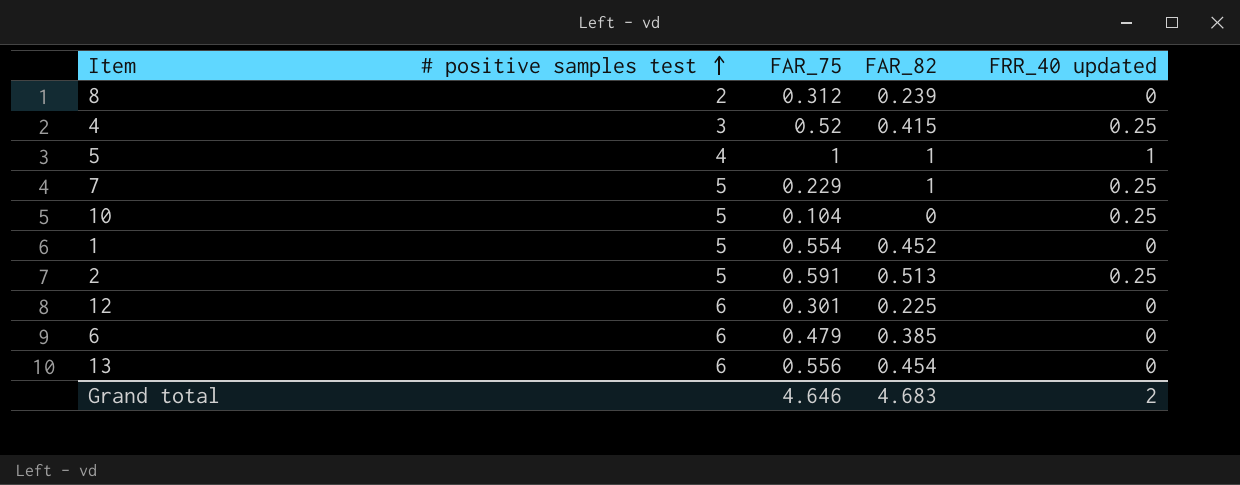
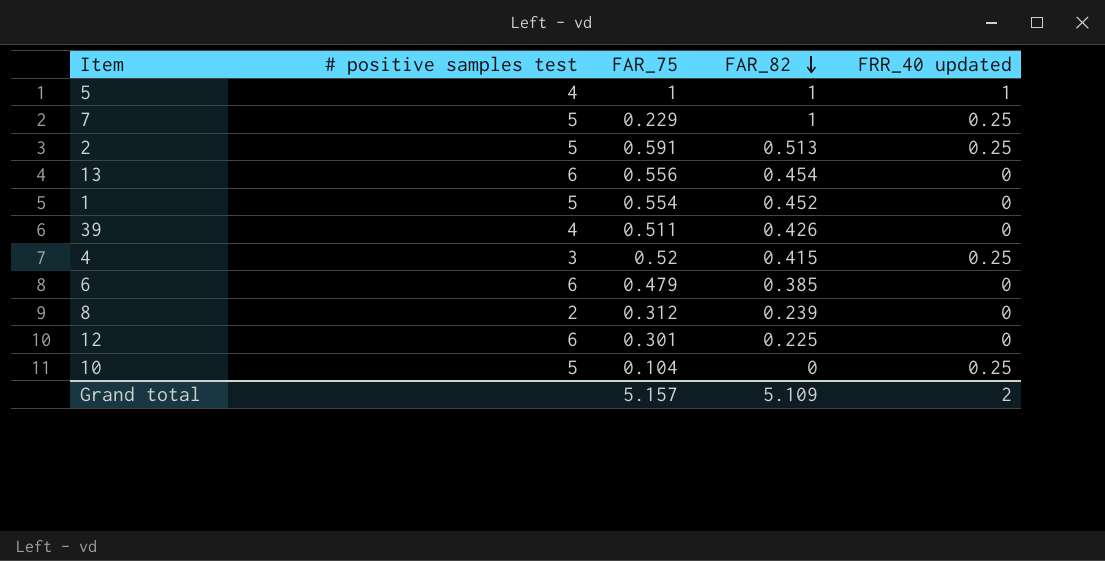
row order: # positive samples test ascending -> FAR_82 descending
row 39: none -> 4 | 0.511 | 0.426 | 0
Grand total | FAR_75: 4.646 -> 5.157
Grand total | FAR_82: 4.683 -> 5.109

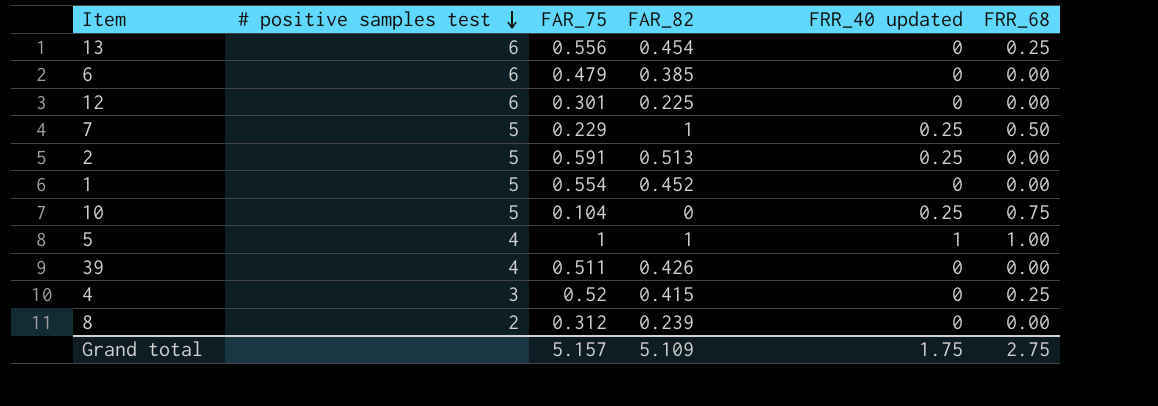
row order: FAR_82 descending -> # positive samples test descending
column FRR_68 | position: none -> 6
4 | FRR_40 updated: 0.25 -> 0
Grand total | FRR_40 updated: 2 -> 1.75

